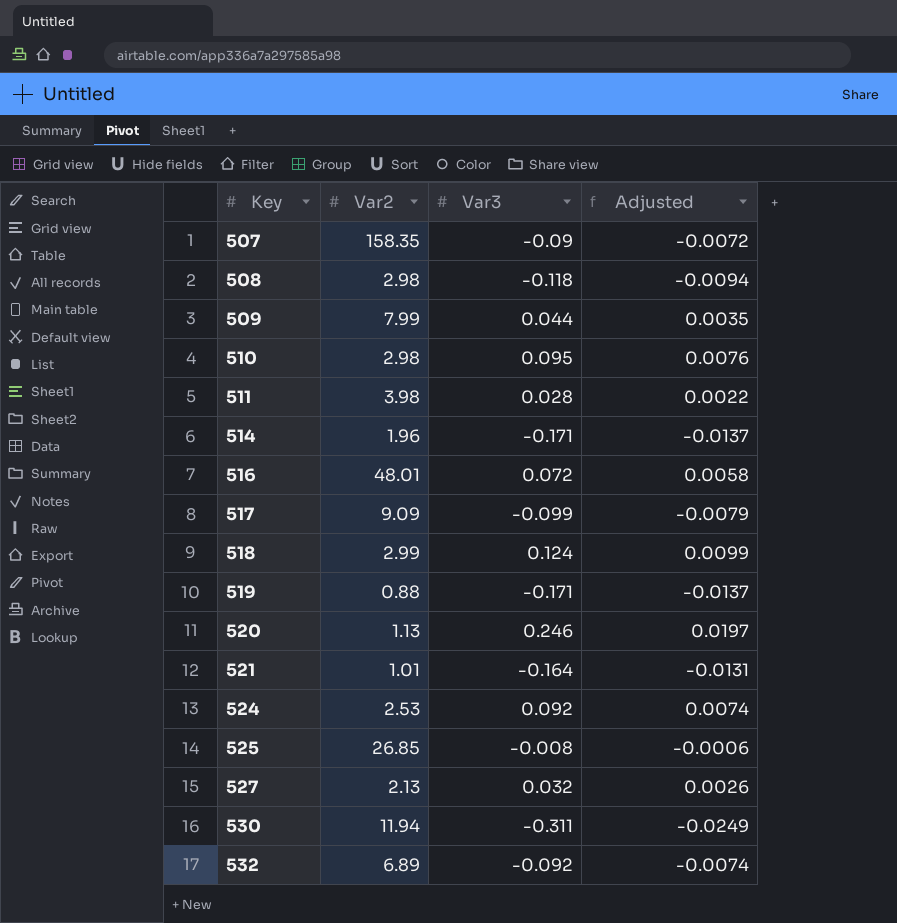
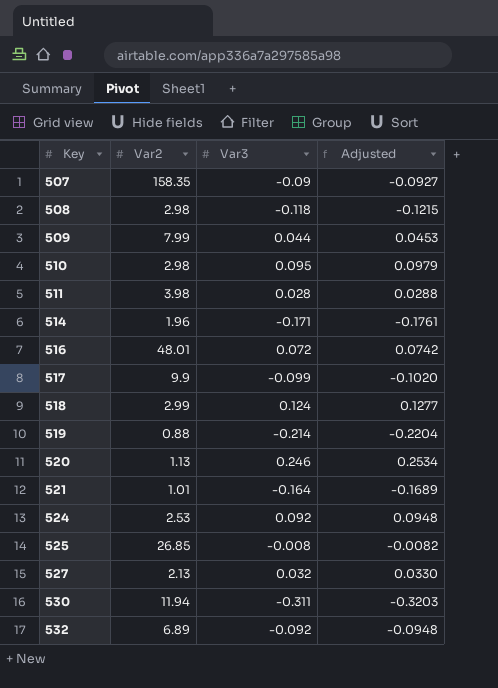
column Adjusted | formula: [Var3] * 0.08 -> [Var3] * 1.03
517 | Var2: 9.09 -> 9.9
519 | Var3: -0.171 -> -0.214

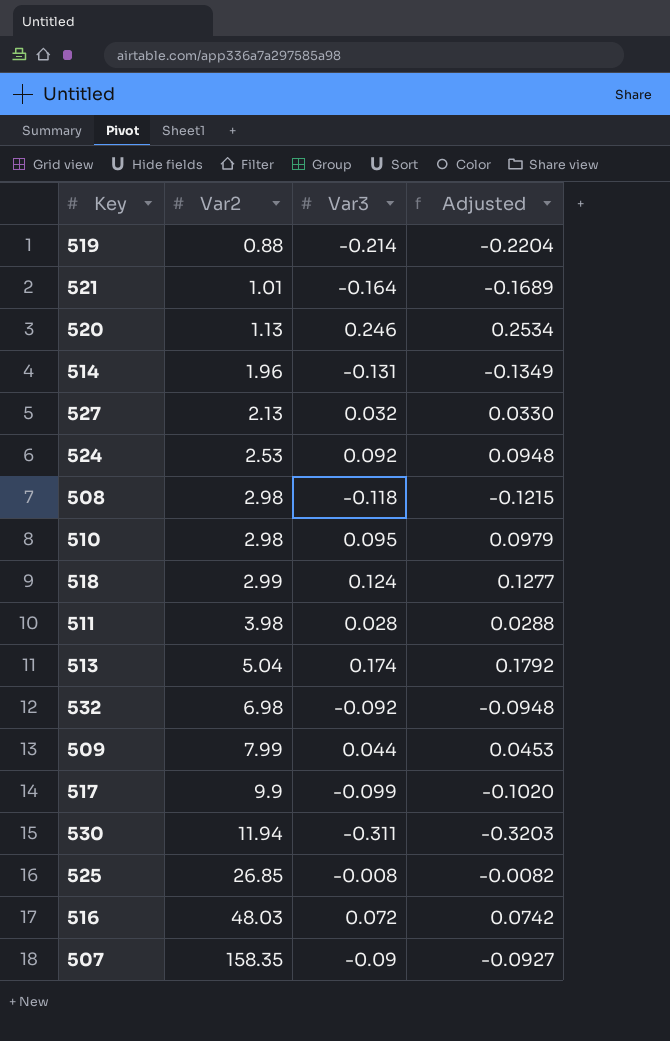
row order: Key ascending -> Var2 ascending
514 | Var3: -0.171 -> -0.131
514 | Adjusted: -0.1761 -> -0.1349
row 513: none -> 5.04 | 0.174 | 0.1792
532 | Var2: 6.89 -> 6.98
516 | Var2: 48.01 -> 48.03

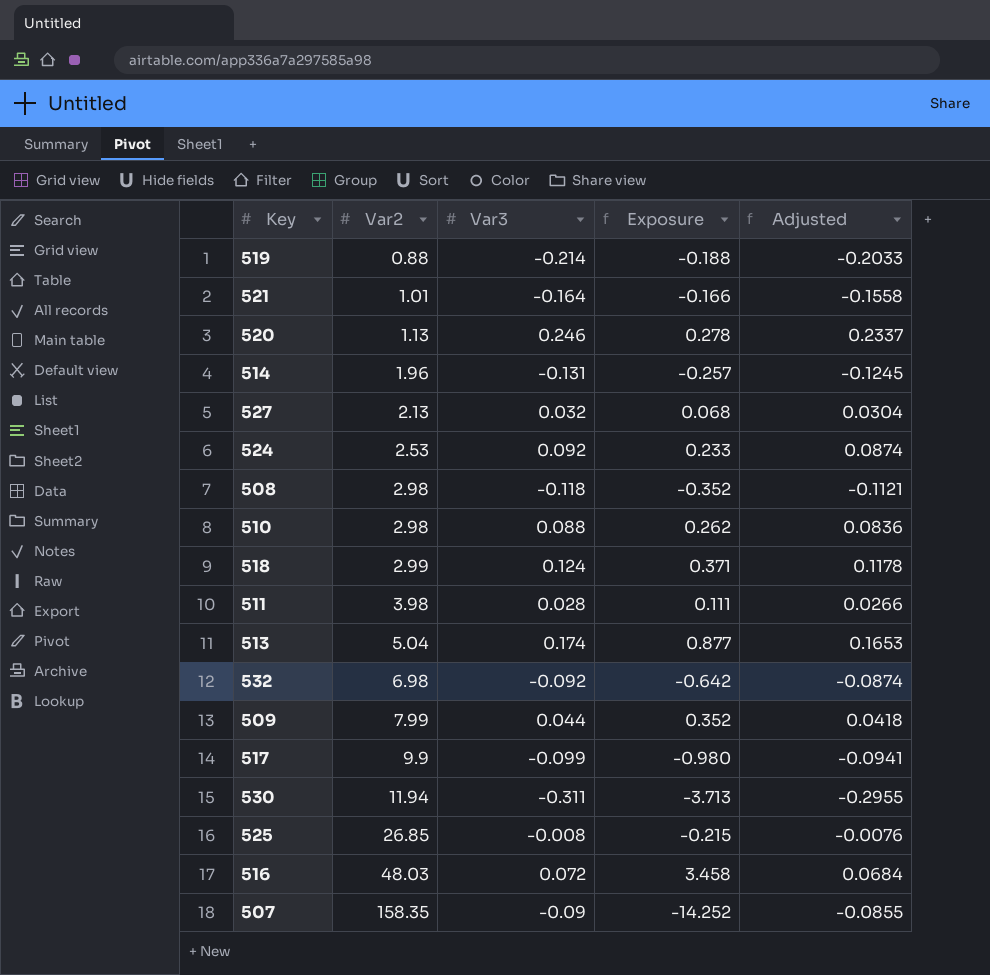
column Exposure | formula: none -> [Var2] * [Var3]
column Adjusted | formula: [Var3] * 1.03 -> [Var3] * 0.95
510 | Var3: 0.095 -> 0.088

